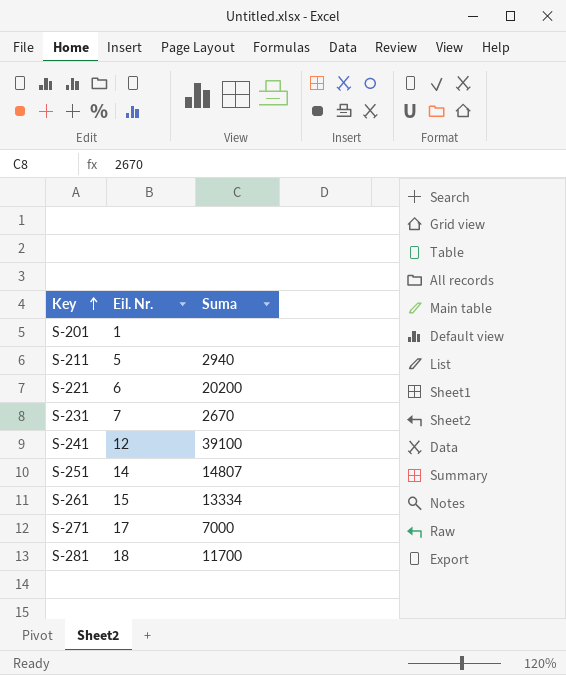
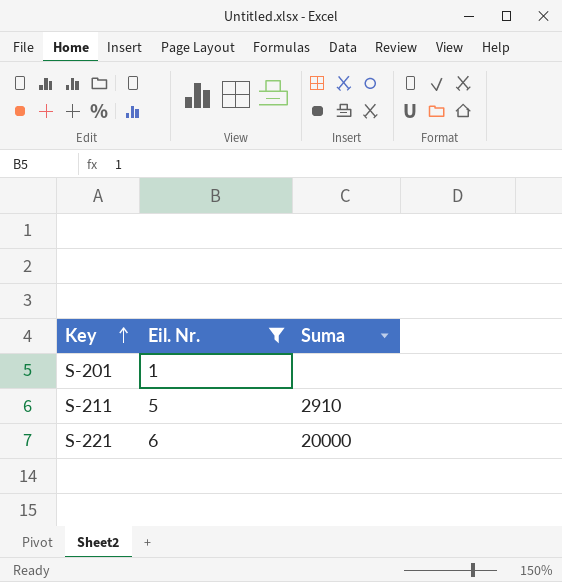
filter: none -> Eil. Nr. <= 6
S-211 | Suma: 2940 -> 2910
S-221 | Suma: 20200 -> 20000

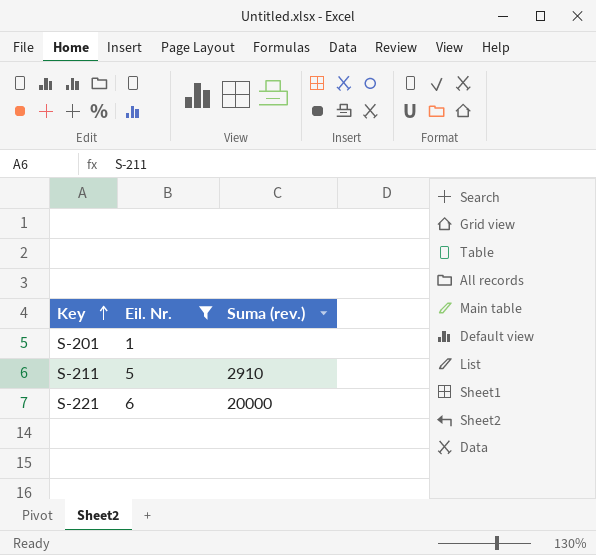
column name: Suma -> Suma (rev.)

